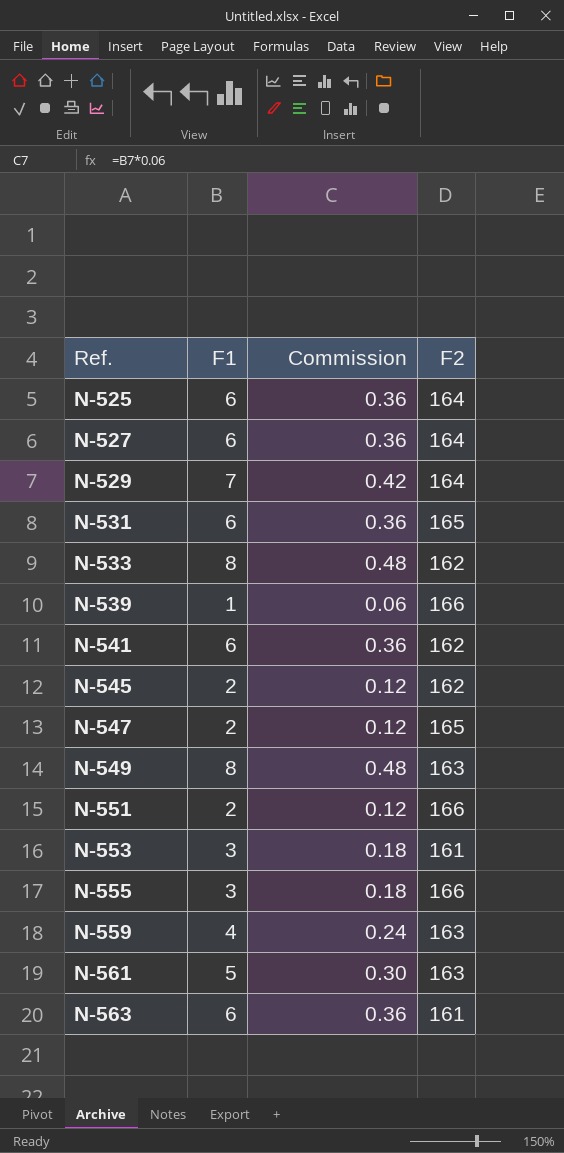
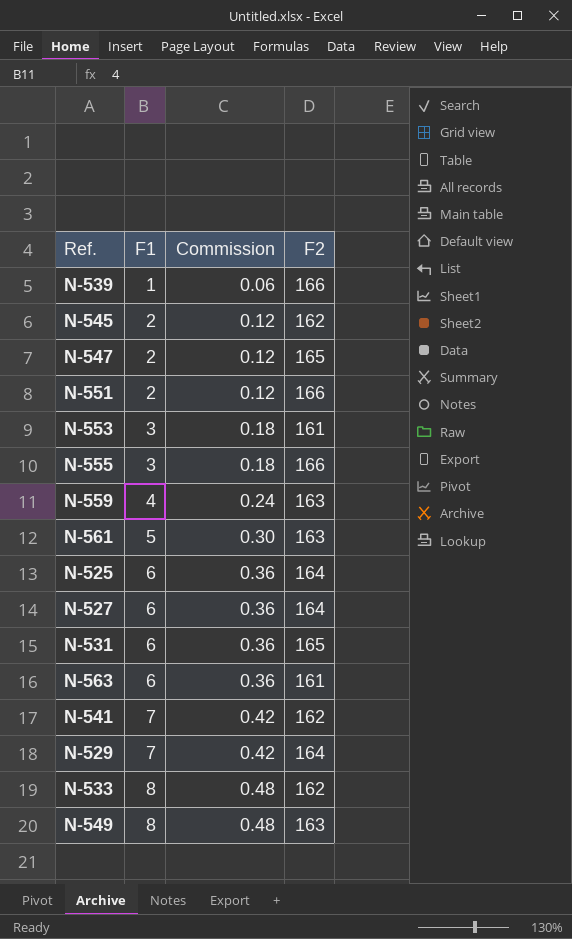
row order: Ref. ascending -> F1 ascending
N-541 | F1: 6 -> 7
N-541 | Commission: 0.36 -> 0.42

